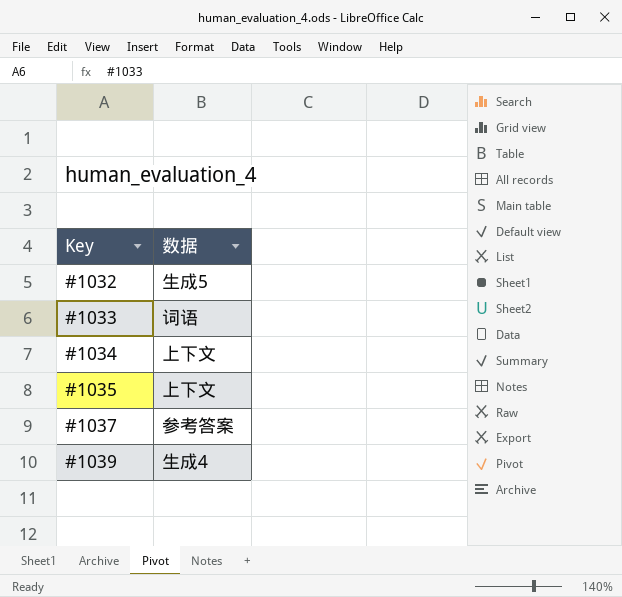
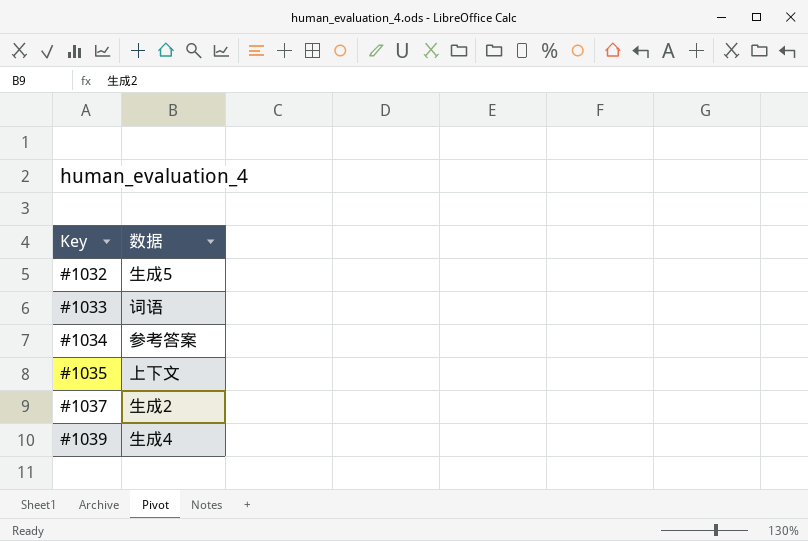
#1034 | 数据: 上下文 -> 参考答案
#1037 | 数据: 参考答案 -> 生成2

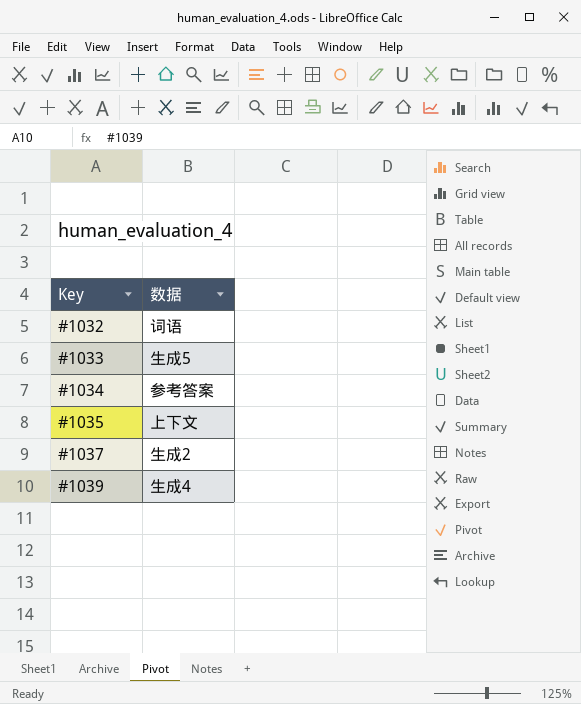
#1032 | 数据: 生成5 -> 词语
#1033 | 数据: 词语 -> 生成5

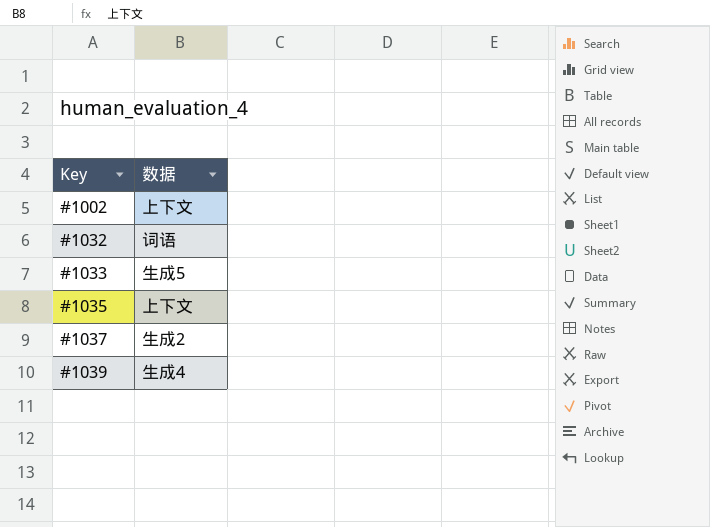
row #1034: 参考答案 -> none
row #1002: none -> 上下文

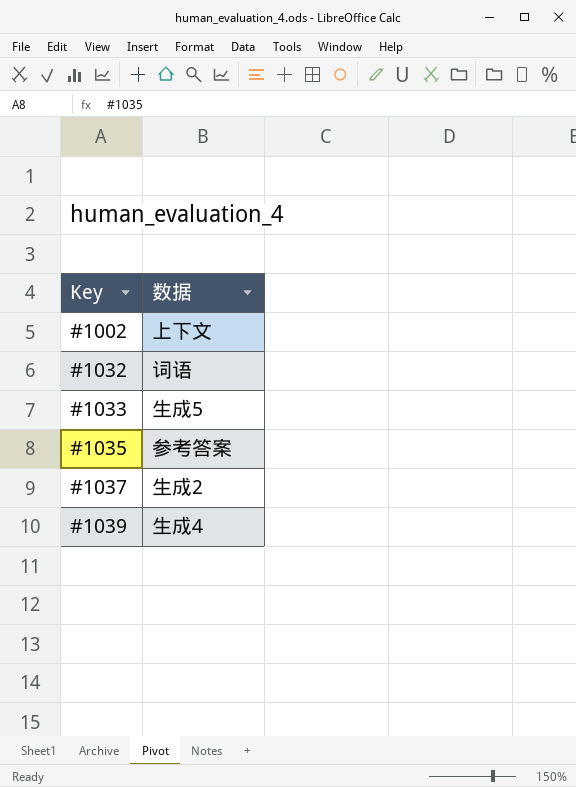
#1035 | 数据: 上下文 -> 参考答案

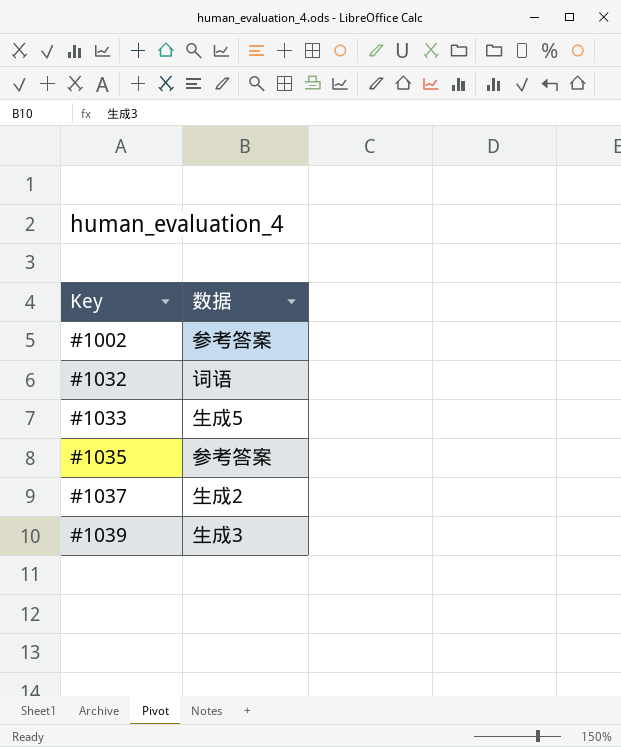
#1002 | 数据: 上下文 -> 参考答案
#1039 | 数据: 生成4 -> 生成3

